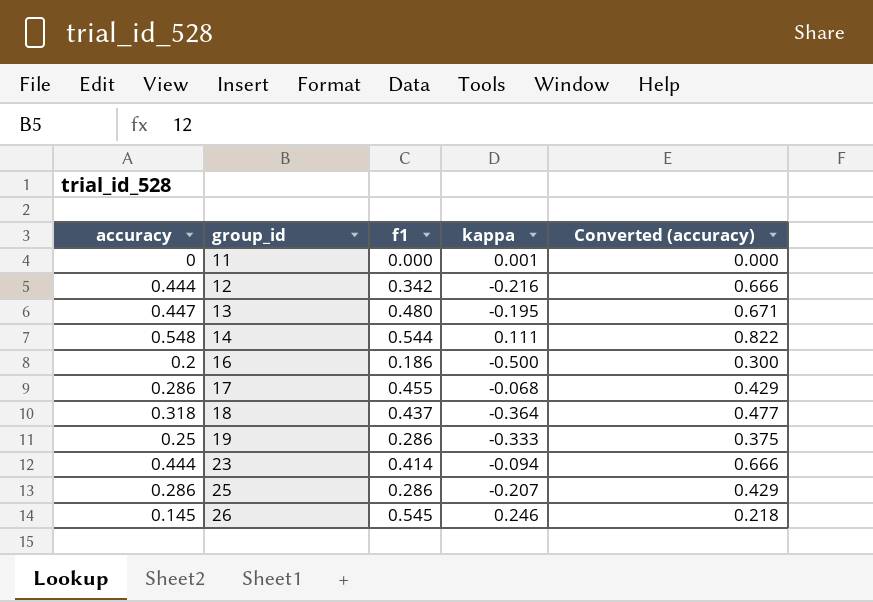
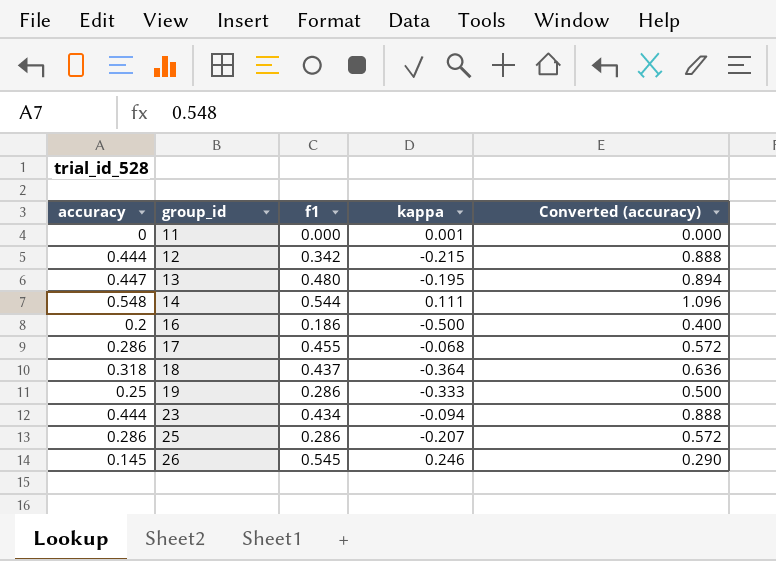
column Converted (accuracy) | formula: [accuracy] * 1.5 -> [accuracy] * 2
12 | kappa: -0.216 -> -0.215
23 | f1: 0.414 -> 0.434

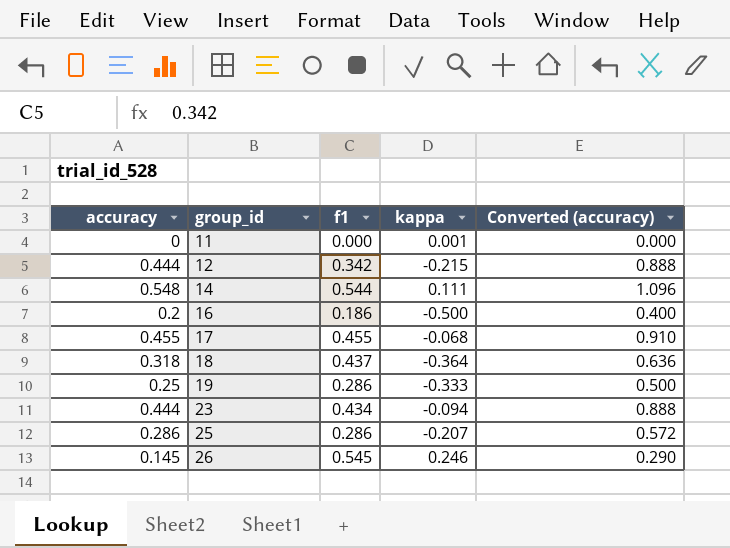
row 13: 0.447 | 0.480 | -0.195 | 0.894 -> none
17 | accuracy: 0.286 -> 0.455
17 | Converted (accuracy): 0.572 -> 0.910

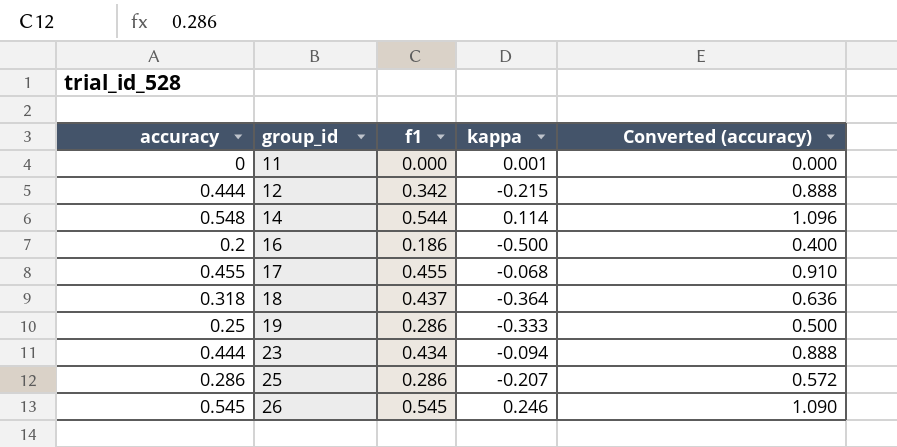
14 | kappa: 0.111 -> 0.114
26 | accuracy: 0.145 -> 0.545
26 | Converted (accuracy): 0.290 -> 1.090

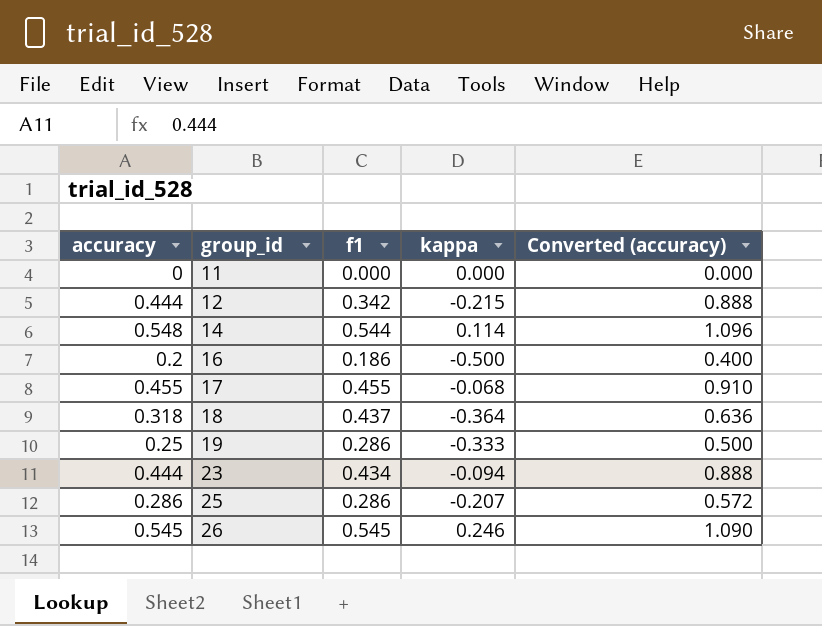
11 | kappa: 0.001 -> 0.000

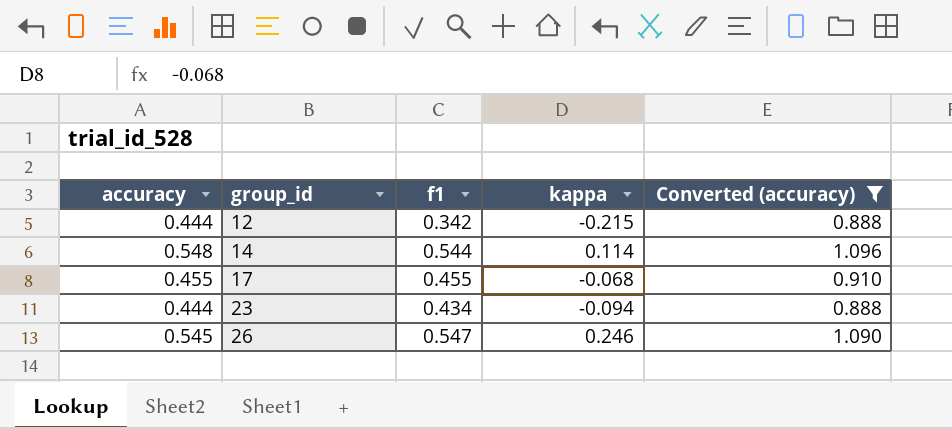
filter: none -> Converted (accuracy) >= 0.888
26 | f1: 0.545 -> 0.547

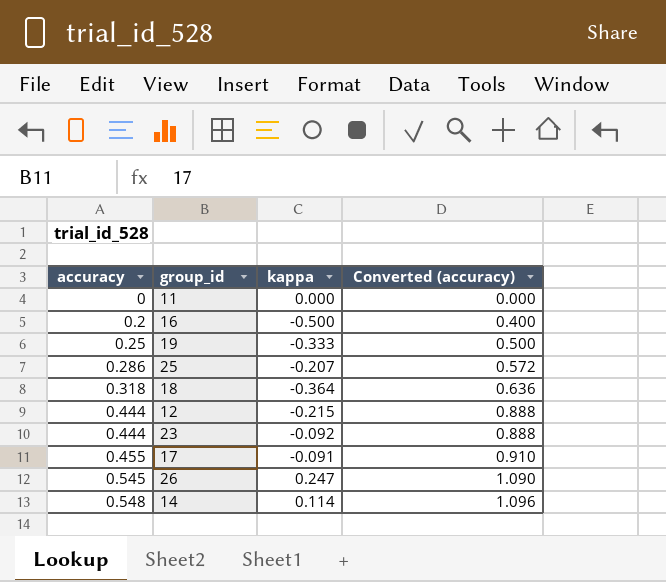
filter: Converted (accuracy) >= 0.888 -> none
row order: group_id ascending -> accuracy ascending
column f1 | position: 3 -> none
23 | kappa: -0.094 -> -0.092
17 | kappa: -0.068 -> -0.091
26 | kappa: 0.246 -> 0.247

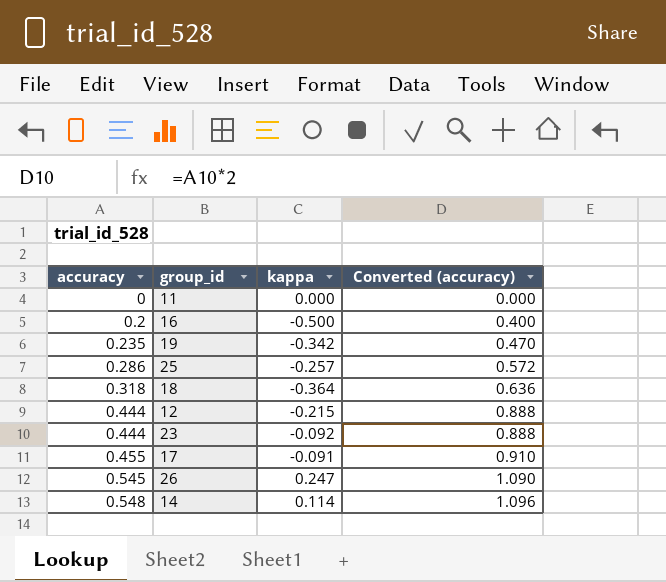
19 | accuracy: 0.25 -> 0.235
19 | kappa: -0.333 -> -0.342
19 | Converted (accuracy): 0.500 -> 0.470
25 | kappa: -0.207 -> -0.257

